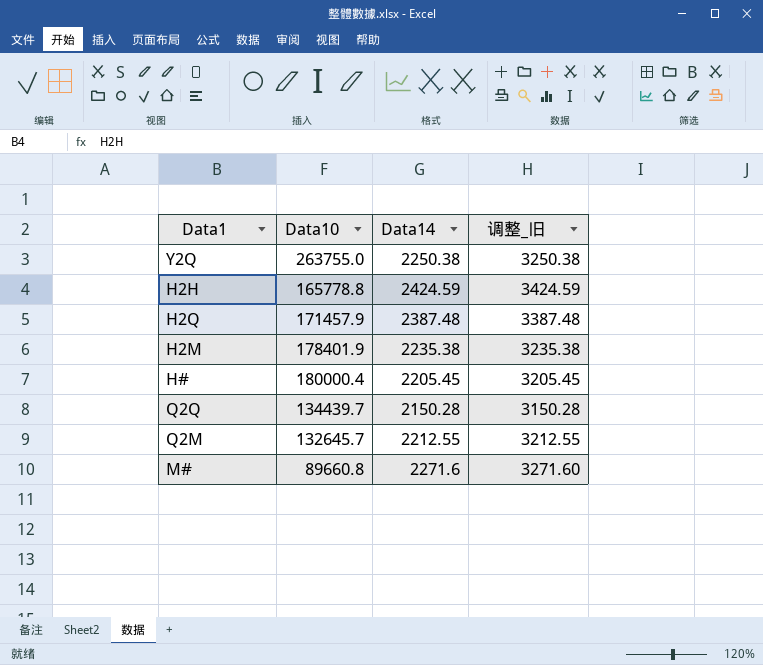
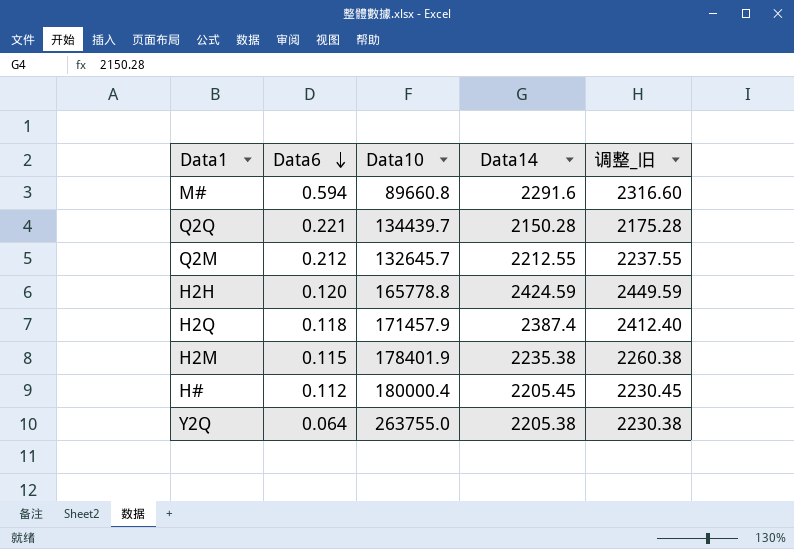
row order: none -> Data6 descending
column Data6 | position: none -> 2
column 调整_旧 | formula: [Data14] + 1000 -> [Data14] + 25
M# | Data14: 2271.6 -> 2291.6
H2Q | Data14: 2387.48 -> 2387.4
Y2Q | Data14: 2250.38 -> 2205.38

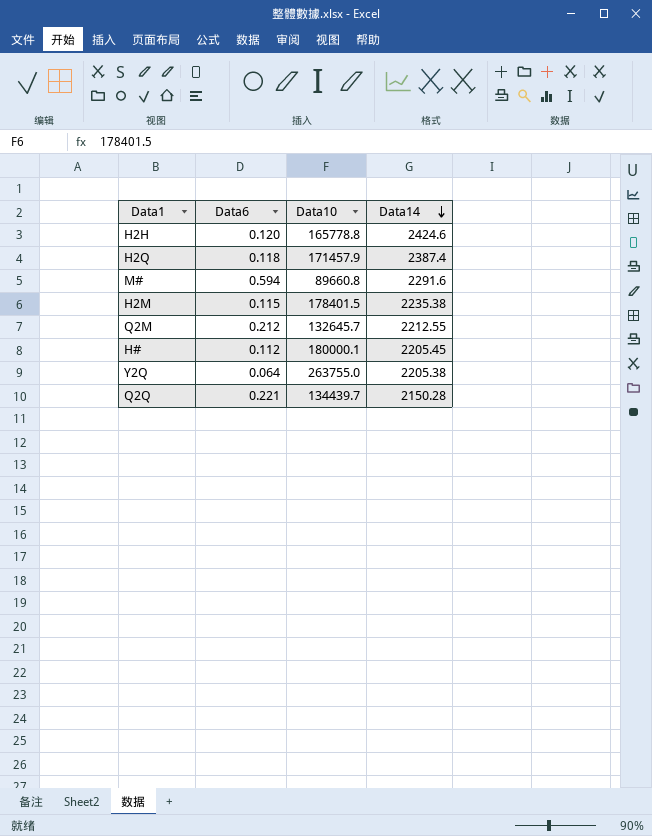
row order: Data6 descending -> Data14 descending
column 调整_旧 | formula: [Data14] + 25 -> none
H2H | Data14: 2424.59 -> 2424.6
H2M | Data10: 178401.9 -> 178401.5
H# | Data10: 180000.4 -> 180000.1

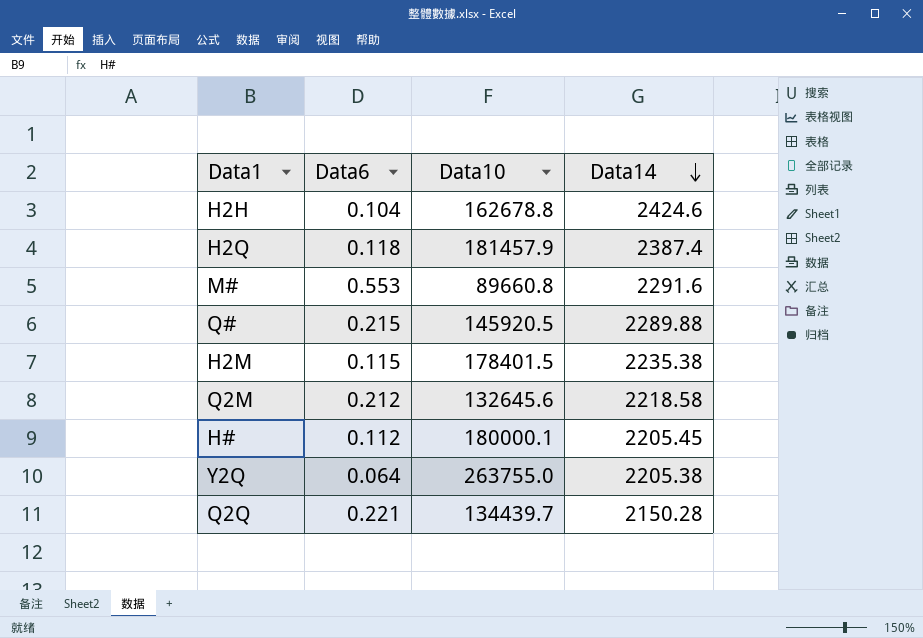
H2H | Data6: 0.120 -> 0.104
H2H | Data10: 165778.8 -> 162678.8
H2Q | Data10: 171457.9 -> 181457.9
M# | Data6: 0.594 -> 0.553
row Q#: none -> 0.215 | 145920.5 | 2289.88
Q2M | Data10: 132645.7 -> 132645.6
Q2M | Data14: 2212.55 -> 2218.58

